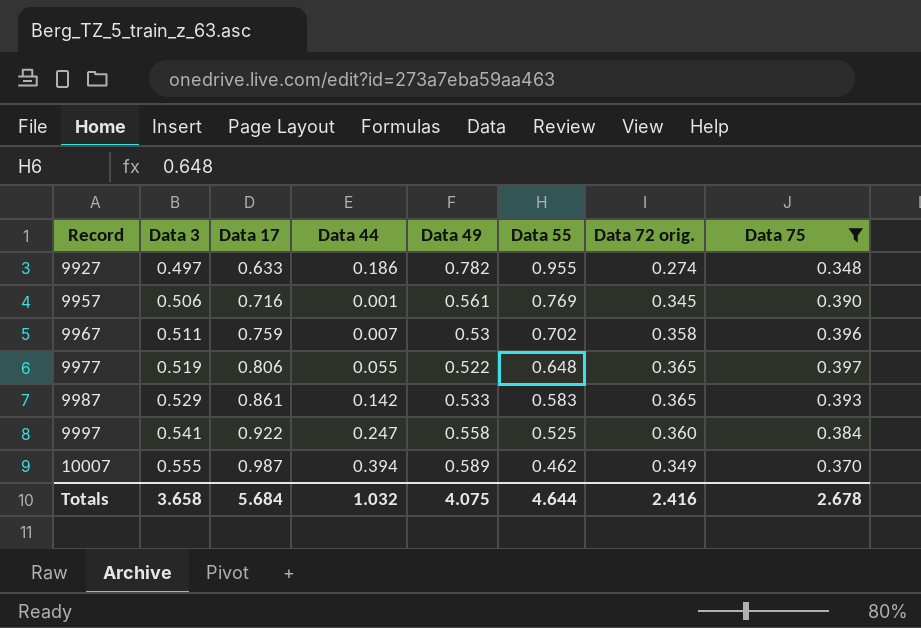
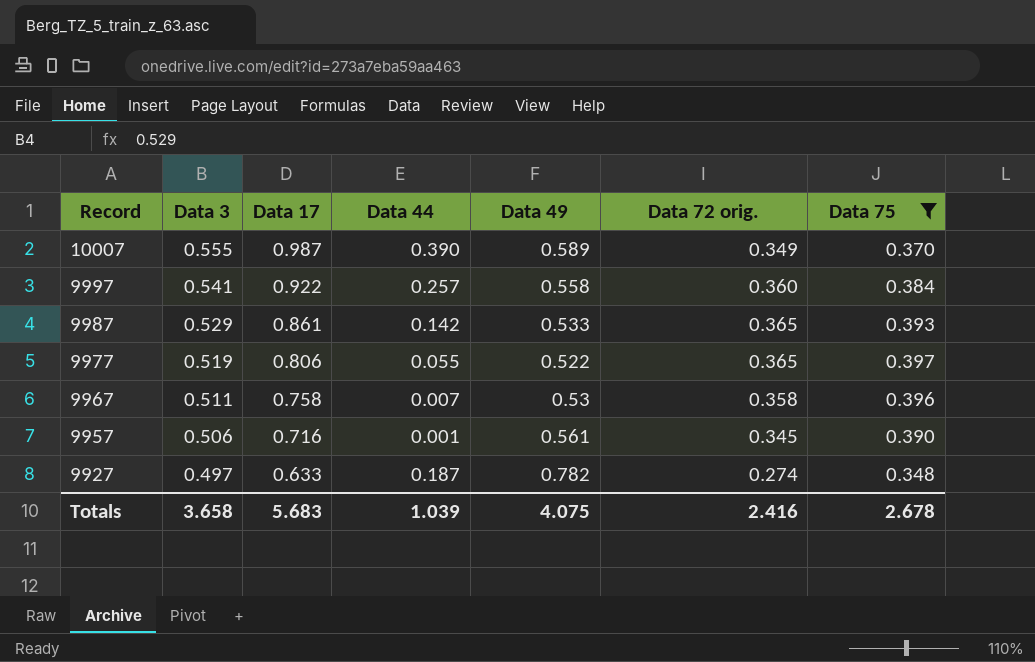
row order: Record ascending -> Record descending
column Data 55 | position: 6 -> none
10007 | Data 44: 0.394 -> 0.390
9997 | Data 44: 0.247 -> 0.257
9967 | Data 17: 0.759 -> 0.758
9927 | Data 44: 0.186 -> 0.187
Totals | Data 17: 5.684 -> 5.683
Totals | Data 44: 1.032 -> 1.039

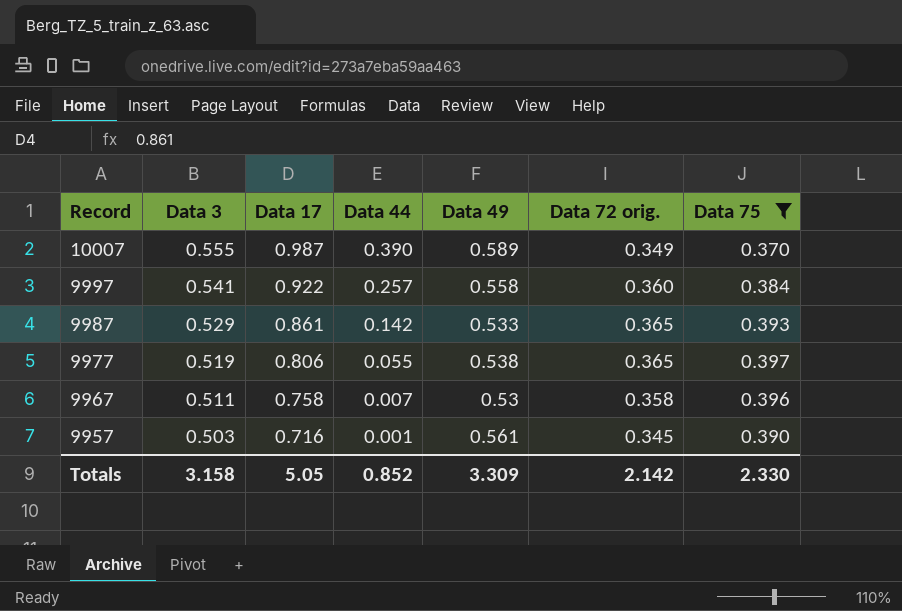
row 9927: 0.497 | 0.633 | 0.187 | 0.782 | 0.274 | 0.348 -> none
9977 | Data 49: 0.522 -> 0.538
9957 | Data 3: 0.506 -> 0.503
Totals | Data 3: 3.658 -> 3.158
Totals | Data 17: 5.683 -> 5.05
Totals | Data 44: 1.039 -> 0.852
Totals | Data 49: 4.075 -> 3.309
Totals | Data 72 orig.: 2.416 -> 2.142
Totals | Data 75: 2.678 -> 2.330

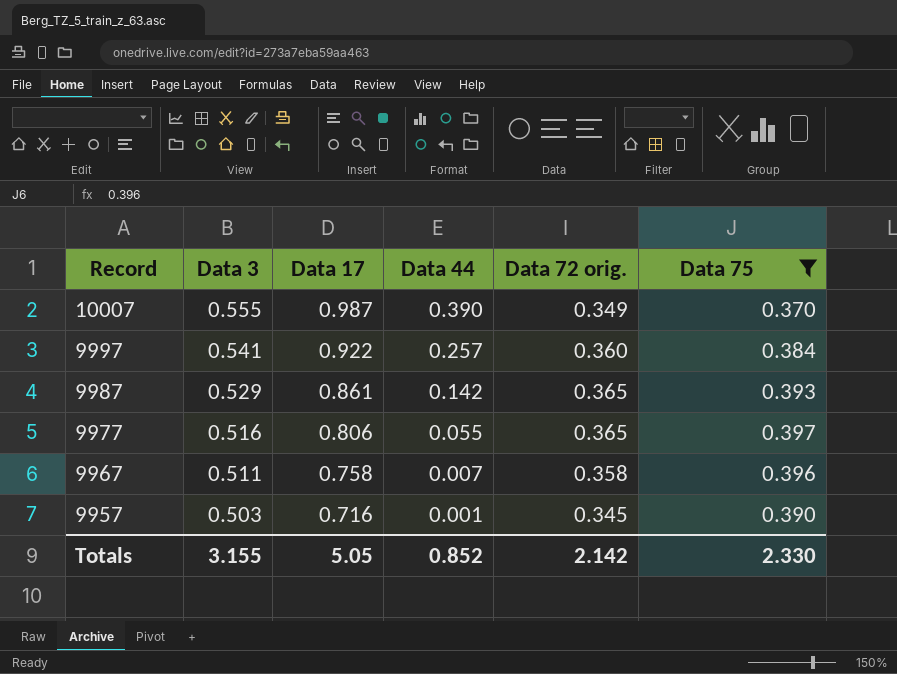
column Data 49 | position: 5 -> none
9977 | Data 3: 0.519 -> 0.516
Totals | Data 3: 3.158 -> 3.155

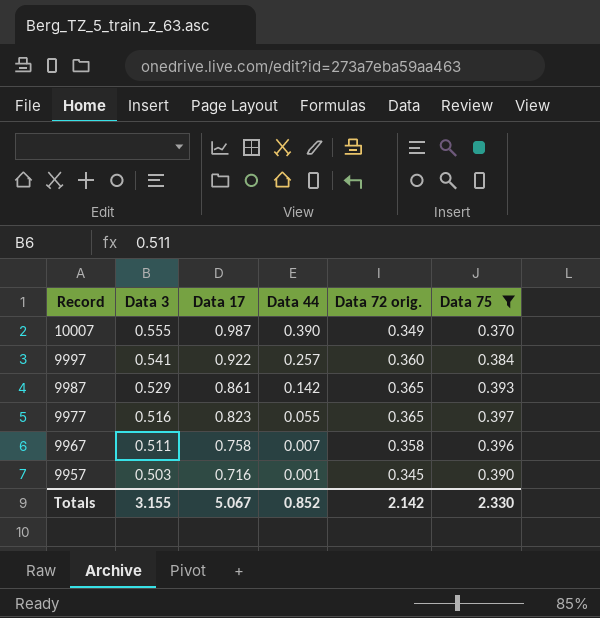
9977 | Data 17: 0.806 -> 0.823
Totals | Data 17: 5.05 -> 5.067

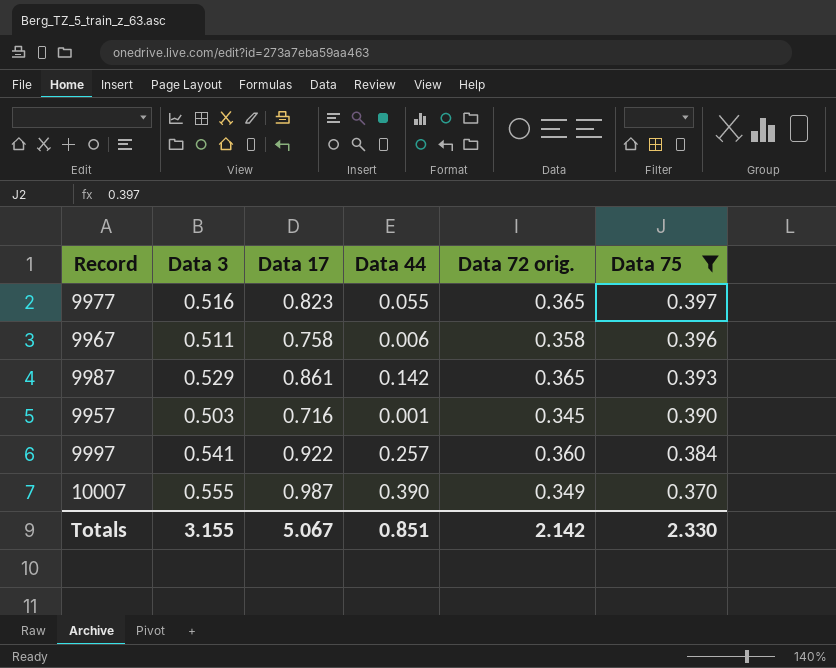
row order: Record descending -> Data 75 descending
9967 | Data 44: 0.007 -> 0.006
Totals | Data 44: 0.852 -> 0.851

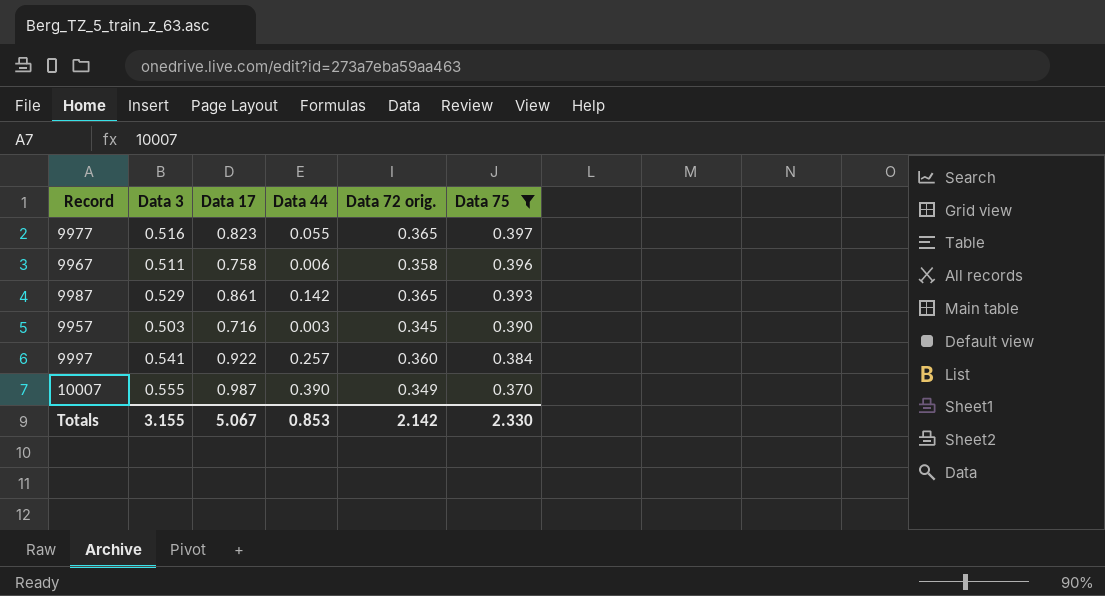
9957 | Data 44: 0.001 -> 0.003
Totals | Data 44: 0.851 -> 0.853

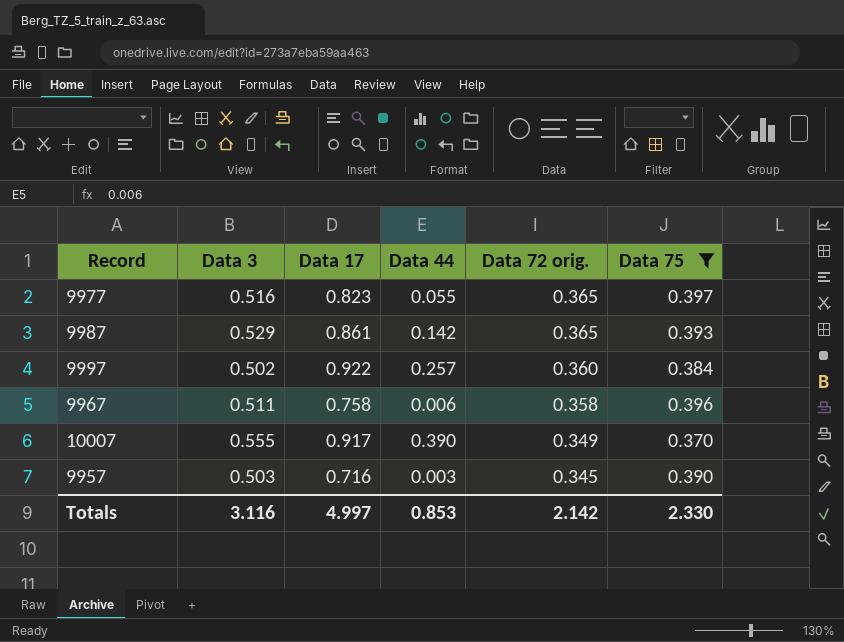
row order: Data 75 descending -> Data 72 orig. descending
9997 | Data 3: 0.541 -> 0.502
10007 | Data 17: 0.987 -> 0.917
Totals | Data 3: 3.155 -> 3.116
Totals | Data 17: 5.067 -> 4.997

